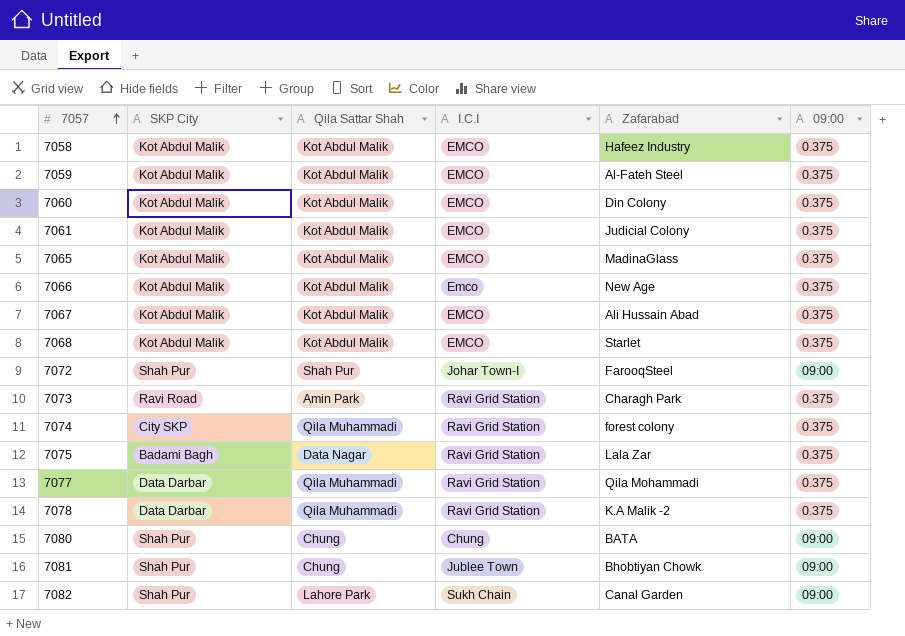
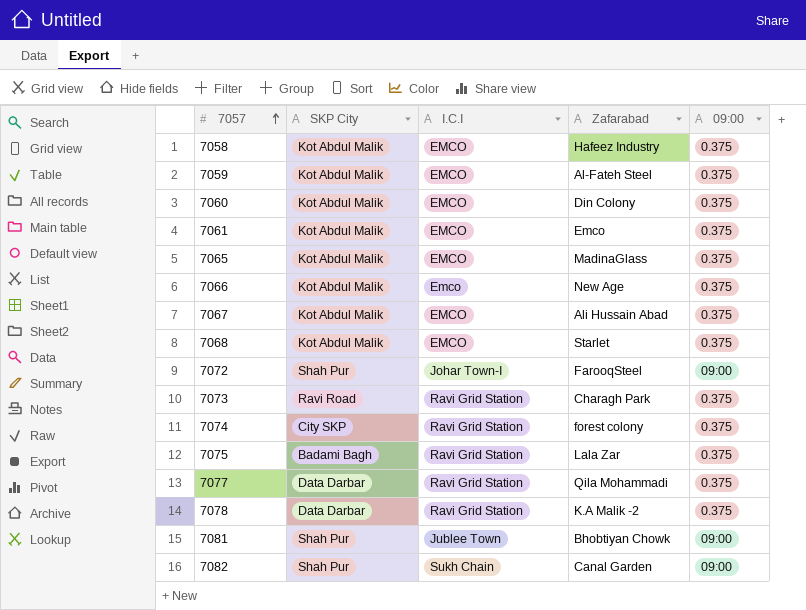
column Qila Sattar Shah | position: 3 -> none
row 7080: Shah Pur | Chung | Chung | BATA | 09:00 -> none
7061 | Zafarabad: Judicial Colony -> Emco

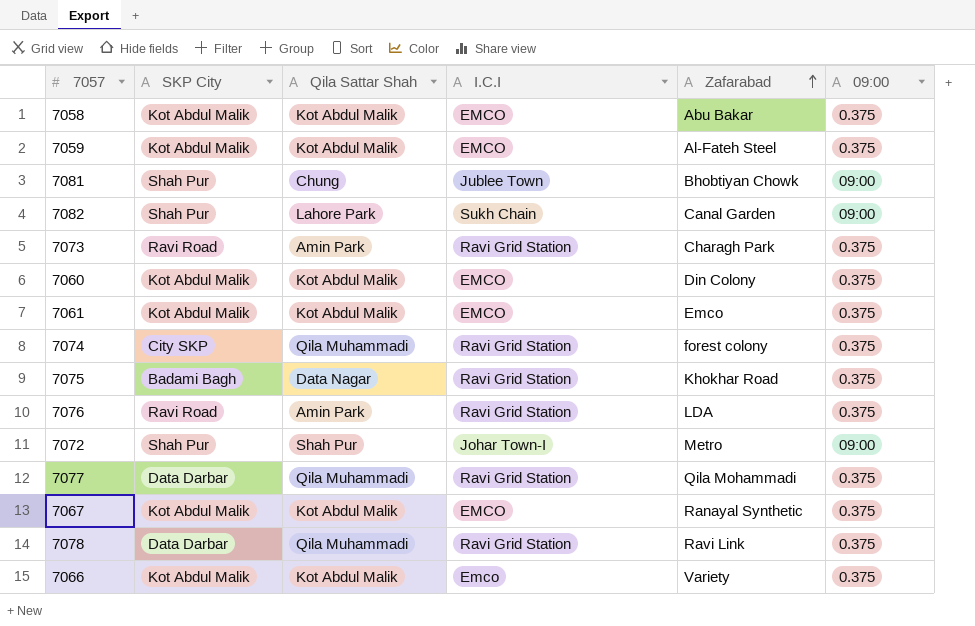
row order: 7057 ascending -> Zafarabad ascending
column Qila Sattar Shah | position: none -> 3
row 7065: Kot Abdul Malik | EMCO | MadinaGlass | 0.375 -> none
row 7068: Kot Abdul Malik | EMCO | Starlet | 0.375 -> none
7058 | Zafarabad: Hafeez Industry -> Abu Bakar
7075 | Zafarabad: Lala Zar -> Khokhar Road
row 7076: none -> Ravi Road | Amin Park | Ravi Grid Station | LDA | 0.375
7072 | Zafarabad: FarooqSteel -> Metro
7067 | Zafarabad: Ali Hussain Abad -> Ranayal Synthetic
7078 | Zafarabad: K.A Malik -2 -> Ravi Link
7066 | Zafarabad: New Age -> Variety

